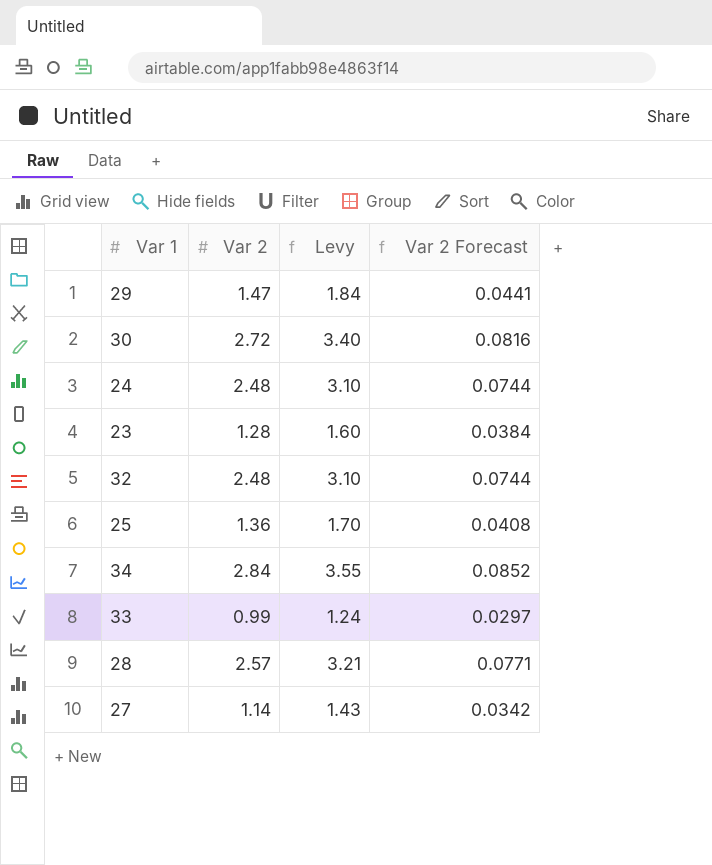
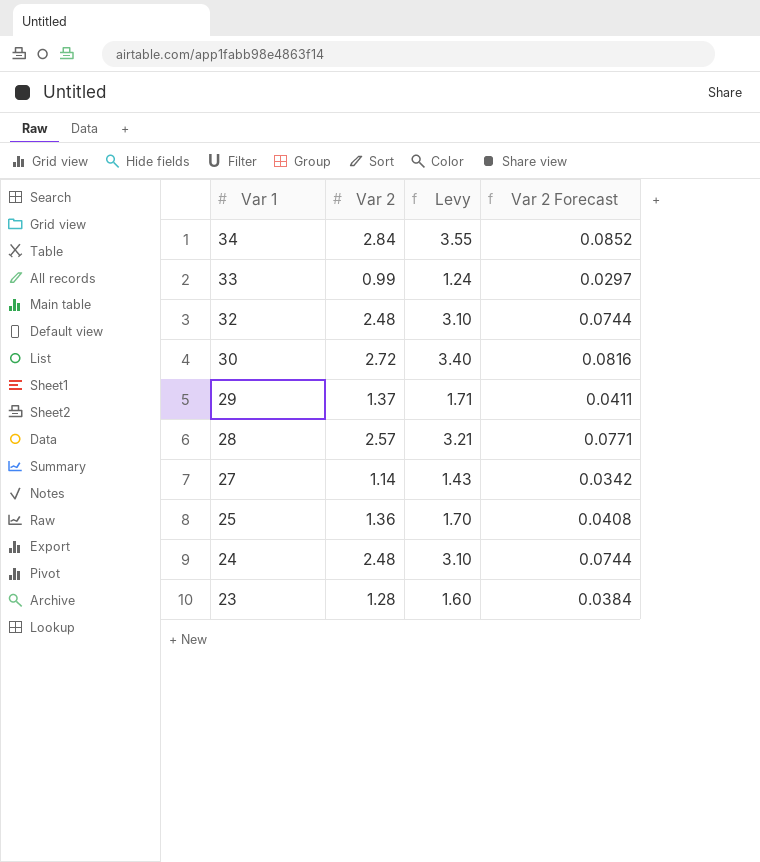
row order: none -> Var 1 descending
29 | Var 2: 1.47 -> 1.37
29 | Levy: 1.84 -> 1.71
29 | Var 2 Forecast: 0.0441 -> 0.0411

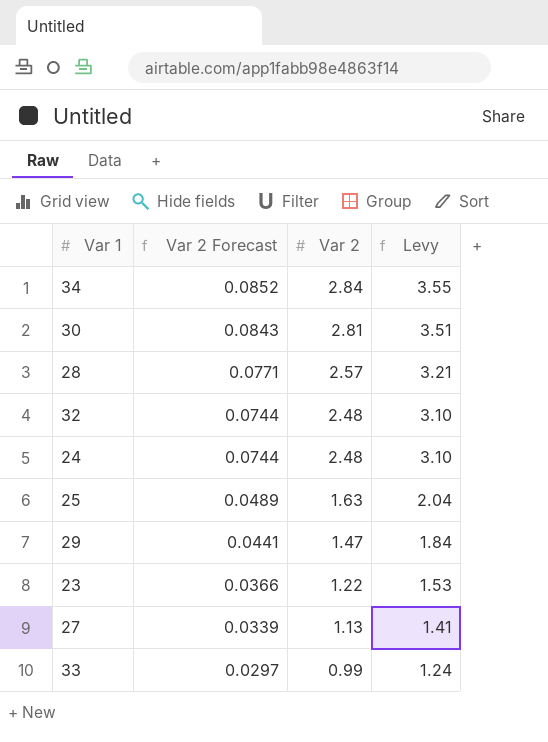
row order: Var 1 descending -> Var 2 Forecast descending
column Var 2 Forecast | position: 4 -> 2
30 | Var 2 Forecast: 0.0816 -> 0.0843
30 | Var 2: 2.72 -> 2.81
30 | Levy: 3.40 -> 3.51
25 | Var 2 Forecast: 0.0408 -> 0.0489
25 | Var 2: 1.36 -> 1.63
25 | Levy: 1.70 -> 2.04
29 | Var 2 Forecast: 0.0411 -> 0.0441
29 | Var 2: 1.37 -> 1.47
29 | Levy: 1.71 -> 1.84
23 | Var 2 Forecast: 0.0384 -> 0.0366
23 | Var 2: 1.28 -> 1.22
23 | Levy: 1.60 -> 1.53
27 | Var 2 Forecast: 0.0342 -> 0.0339
27 | Var 2: 1.14 -> 1.13
27 | Levy: 1.43 -> 1.41

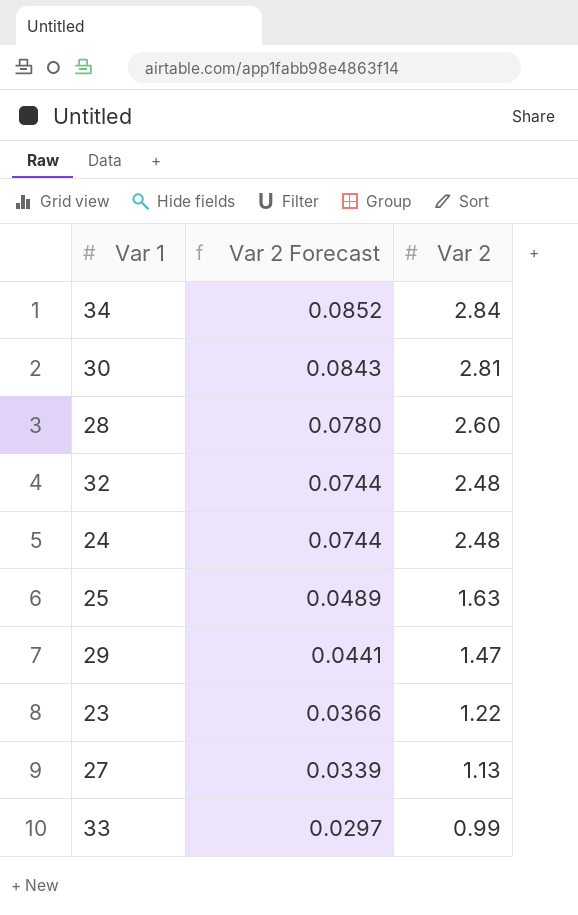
column Levy | formula: [Var 2] * 1.25 -> none
28 | Var 2 Forecast: 0.0771 -> 0.0780
28 | Var 2: 2.57 -> 2.60

